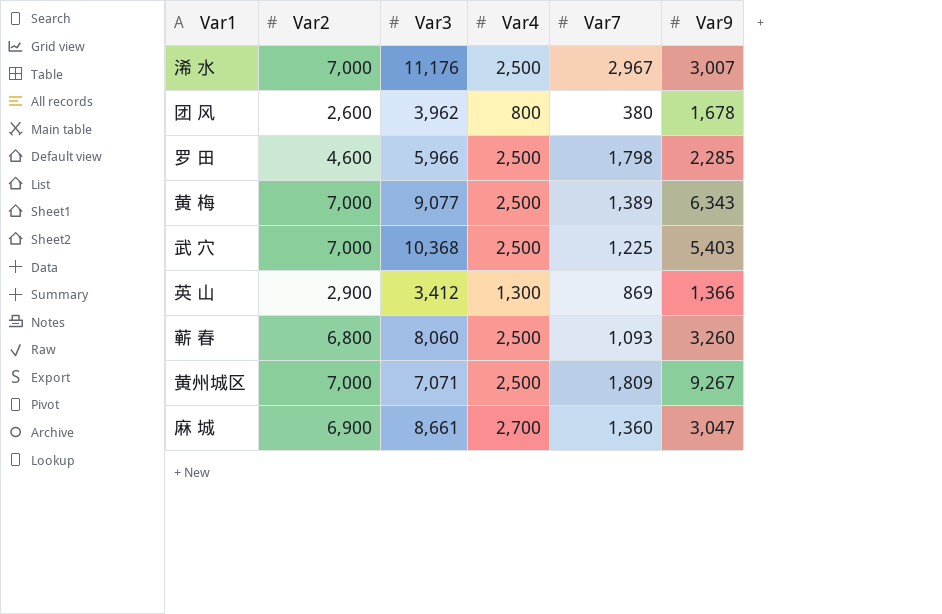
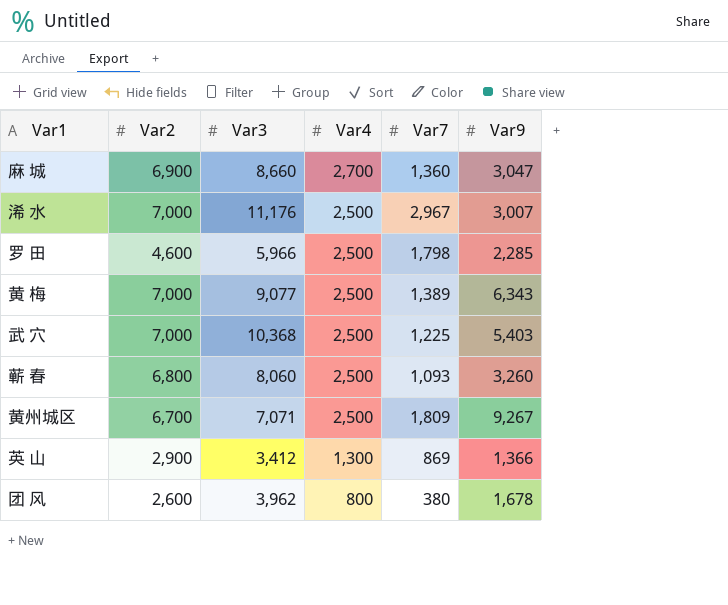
row order: none -> Var4 descending
麻 城 | Var3: 8,661 -> 8,660
黄州城区 | Var2: 7,000 -> 6,700

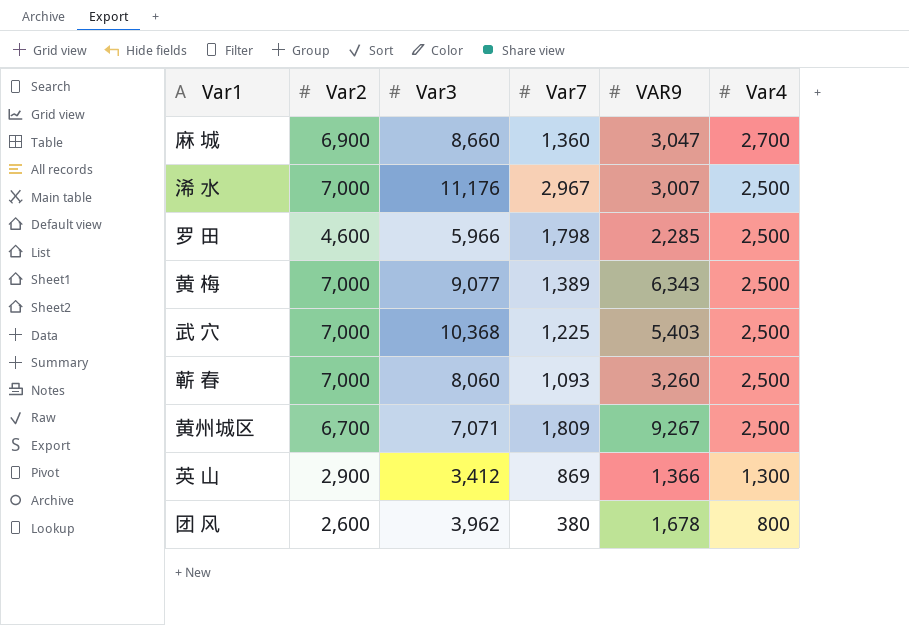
column name: Var9 -> VAR9
column Var4 | position: 4 -> 6
蕲 春 | Var2: 6,800 -> 7,000

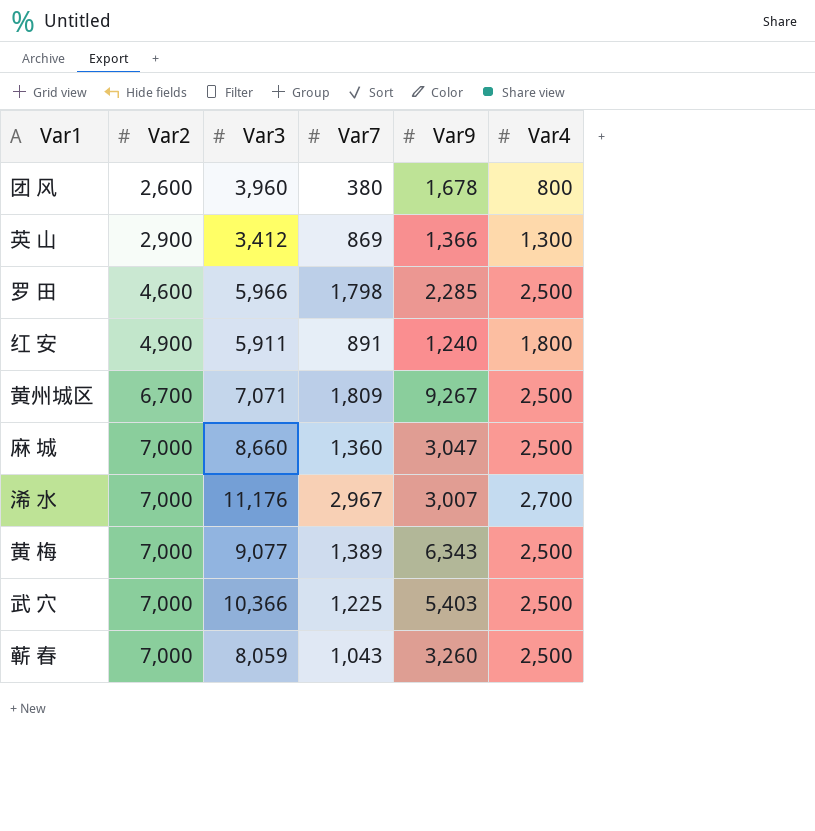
row order: Var4 descending -> Var2 ascending
column name: VAR9 -> Var9
团 风 | Var3: 3,962 -> 3,960
row 红 安: none -> 4,900 | 5,911 | 891 | 1,240 | 1,800
麻 城 | Var2: 6,900 -> 7,000
麻 城 | Var4: 2,700 -> 2,500
浠 水 | Var4: 2,500 -> 2,700
武 穴 | Var3: 10,368 -> 10,366
蕲 春 | Var3: 8,060 -> 8,059
蕲 春 | Var7: 1,093 -> 1,043

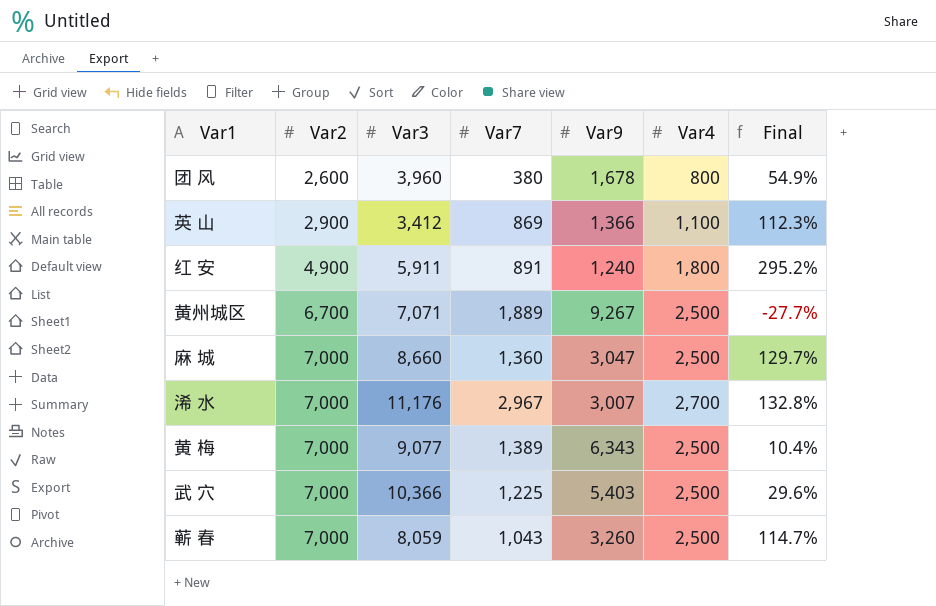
column Final | formula: none -> ([Var2] - [Var9]) / [Var9]
row 罗 田: 4,600 | 5,966 | 1,798 | 2,285 | 2,500 -> none
英 山 | Var4: 1,300 -> 1,100
黄州城区 | Var7: 1,809 -> 1,889

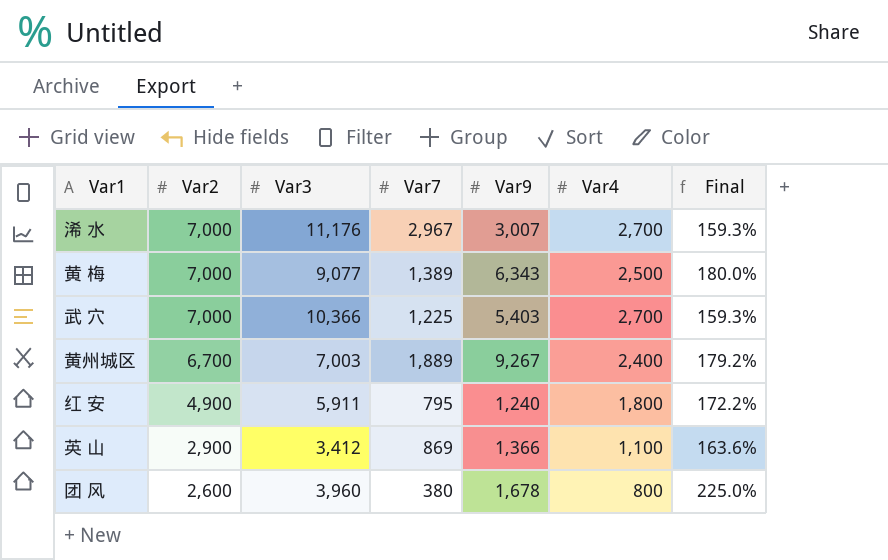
row order: Var2 ascending -> Var2 descending
column Final | formula: ([Var2] - [Var9]) / [Var9] -> ([Var2] - [Var4]) / [Var4]
row 麻 城: 7,000 | 8,660 | 1,360 | 3,047 | 2,500 | 129.7% -> none
row 蕲 春: 7,000 | 8,059 | 1,043 | 3,260 | 2,500 | 114.7% -> none
武 穴 | Var4: 2,500 -> 2,700
黄州城区 | Var3: 7,071 -> 7,003
黄州城区 | Var4: 2,500 -> 2,400
红 安 | Var7: 891 -> 795

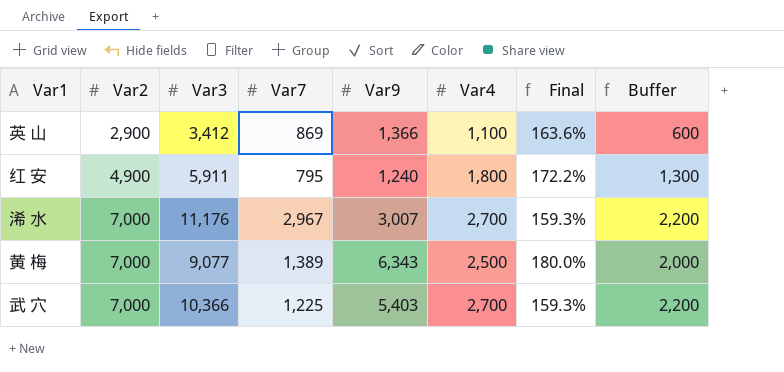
row order: Var2 descending -> Var2 ascending
column Buffer | formula: none -> [Var4] - 500
row 黄州城区: 6,700 | 7,003 | 1,889 | 9,267 | 2,400 | 179.2% -> none
row 团 风: 2,600 | 3,960 | 380 | 1,678 | 800 | 225.0% -> none

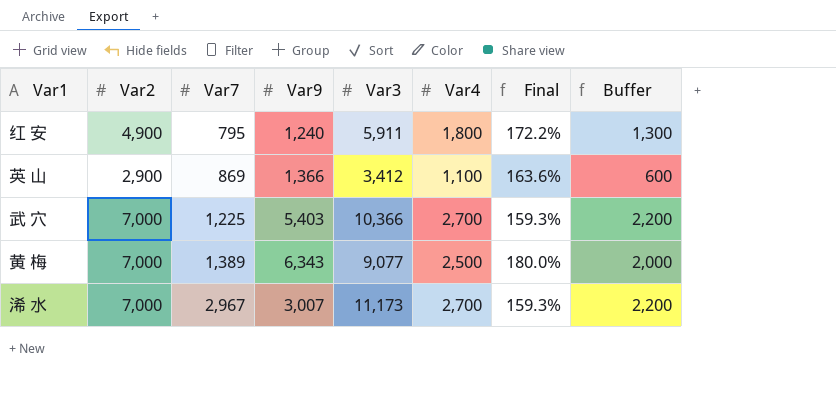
row order: Var2 ascending -> Var7 ascending
column Var3 | position: 3 -> 5
浠 水 | Var3: 11,176 -> 11,173

